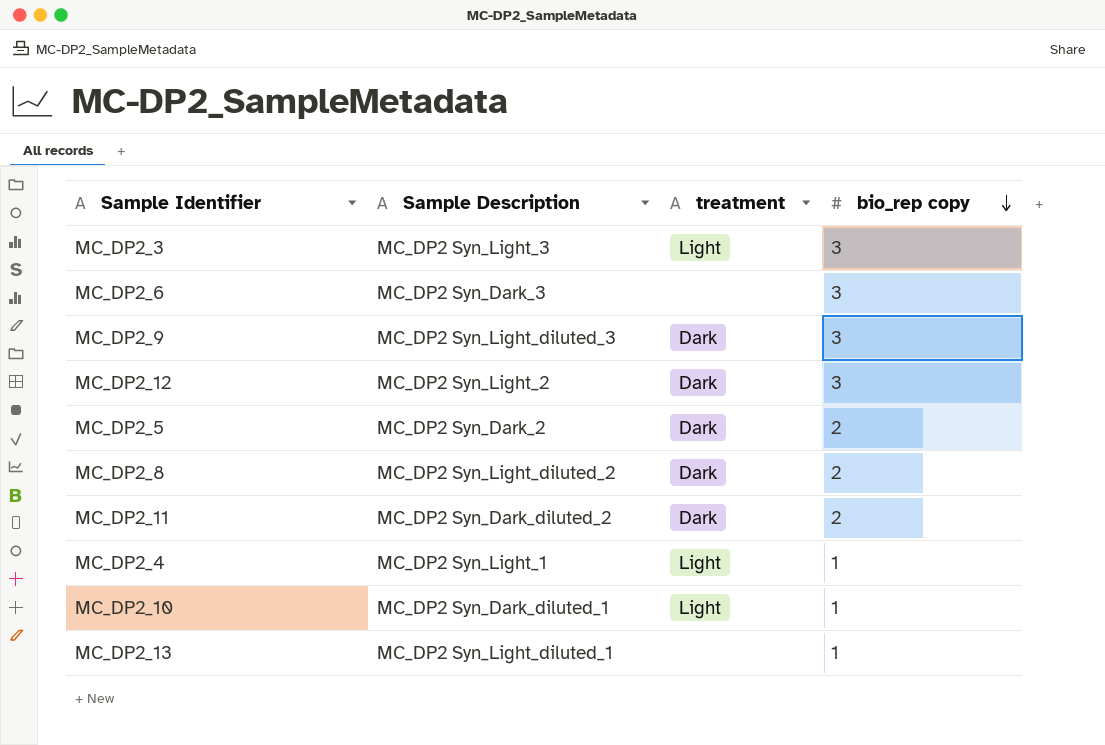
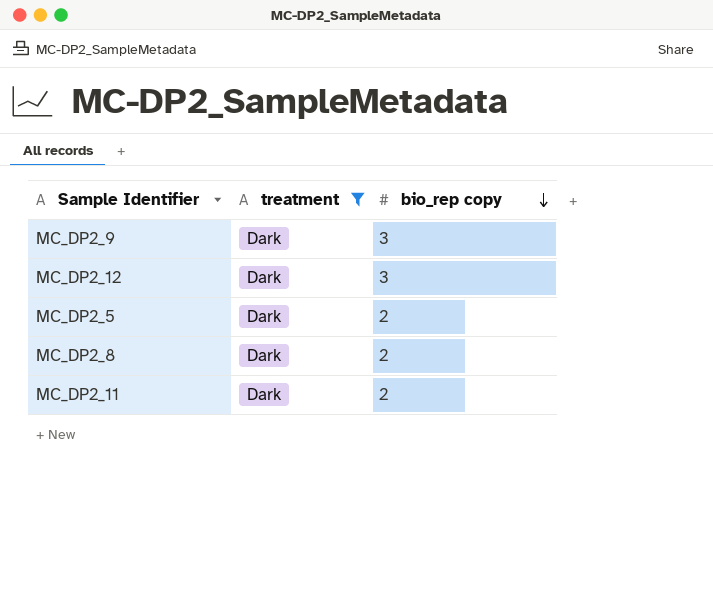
filter: none -> treatment = Dark
column Sample Description | position: 2 -> none

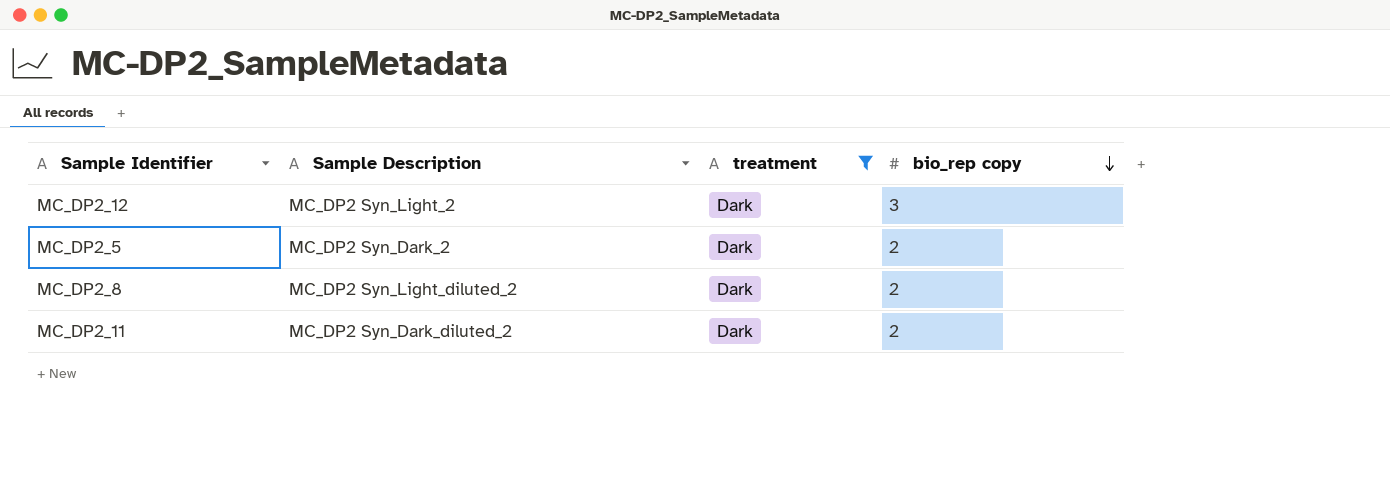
column Sample Description | position: none -> 2
row MC_DP2_9: Dark | 3 -> none

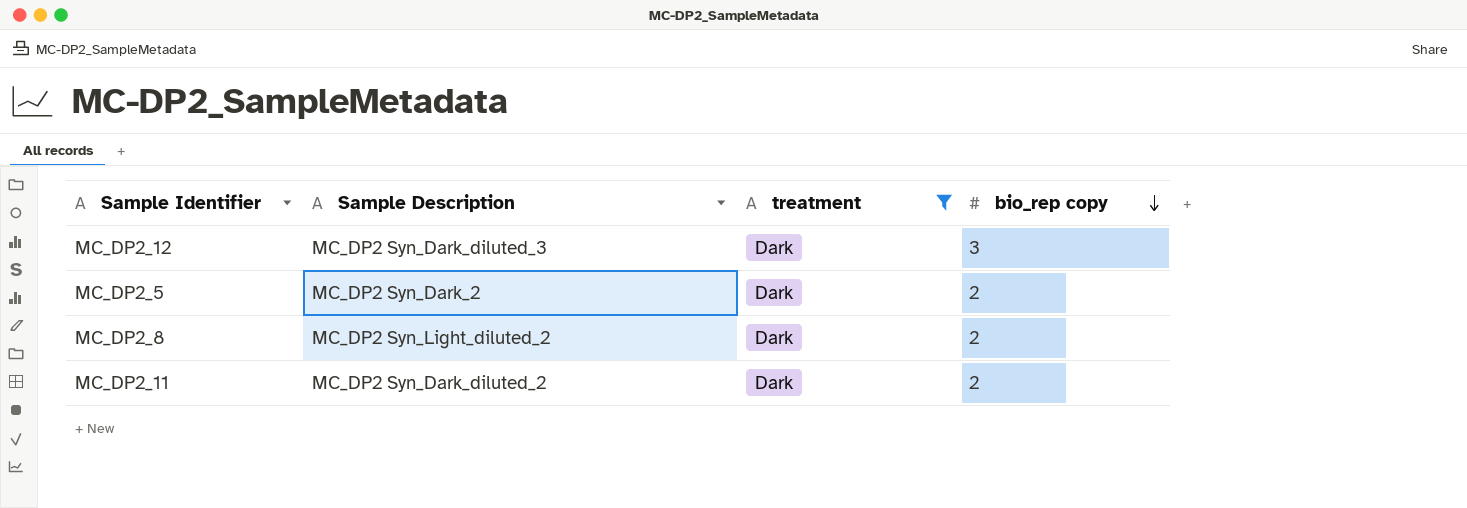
MC_DP2_12 | Sample Description: MC_DP2 Syn_Light_2 -> MC_DP2 Syn_Dark_diluted_3

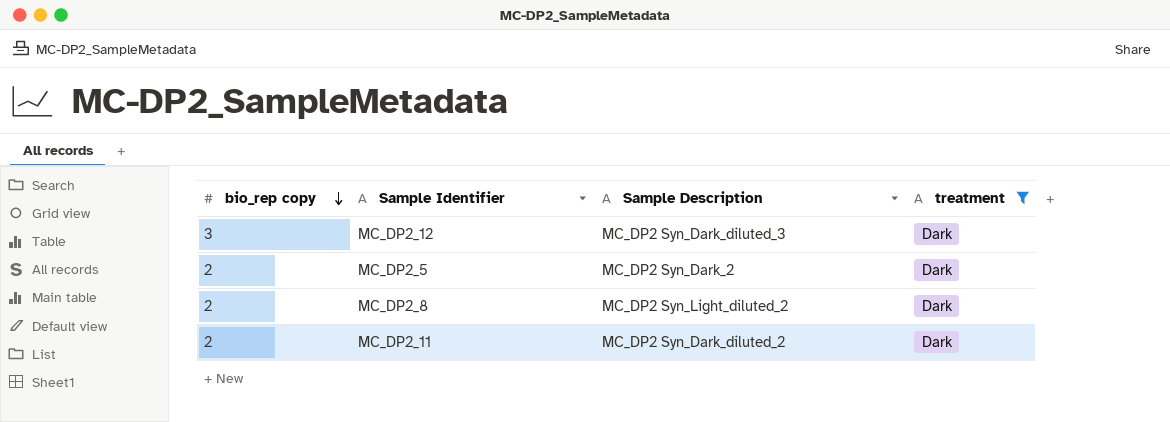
column bio_rep copy | position: 4 -> 1

